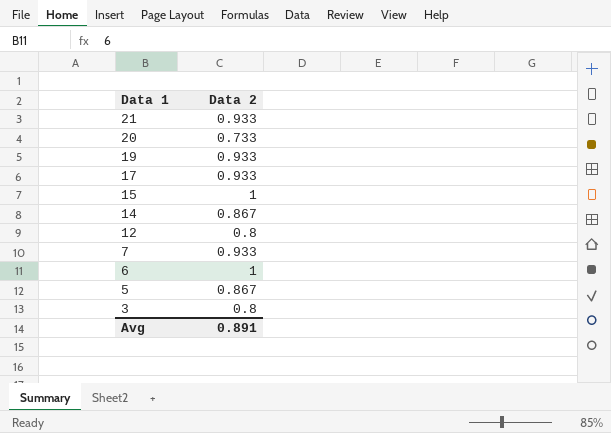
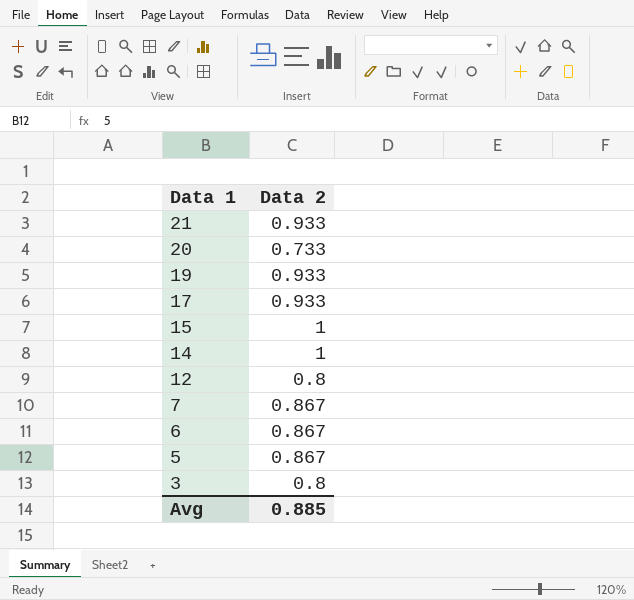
14 | Data 2: 0.867 -> 1
7 | Data 2: 0.933 -> 0.867
6 | Data 2: 1 -> 0.867
Avg | Data 2: 0.891 -> 0.885

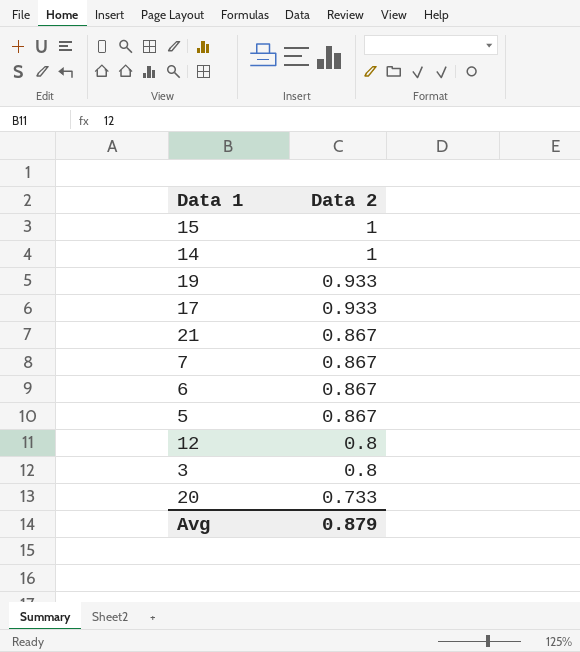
row order: Data 1 descending -> Data 2 descending
21 | Data 2: 0.933 -> 0.867
Avg | Data 2: 0.885 -> 0.879

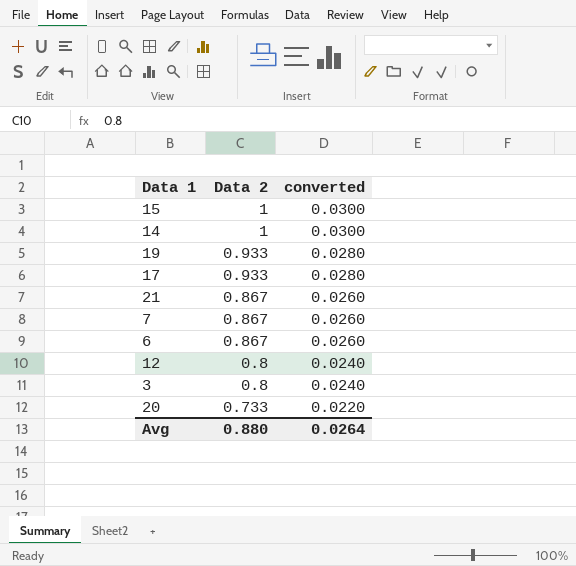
column converted | formula: none -> [Data 2] * 0.03
row 5: 0.867 -> none
Avg | Data 2: 0.879 -> 0.880

